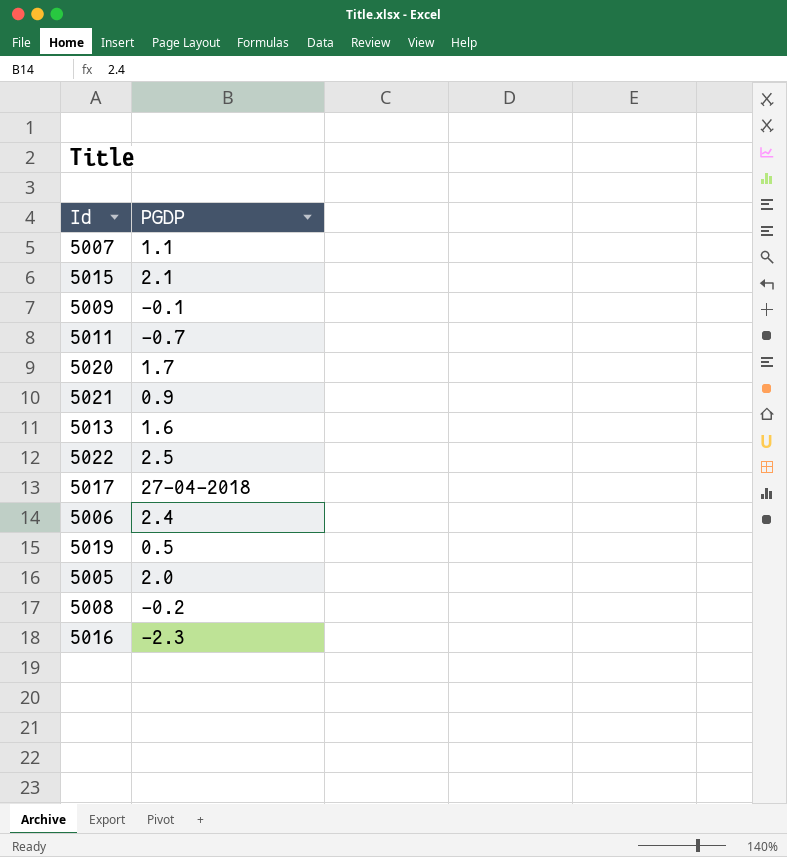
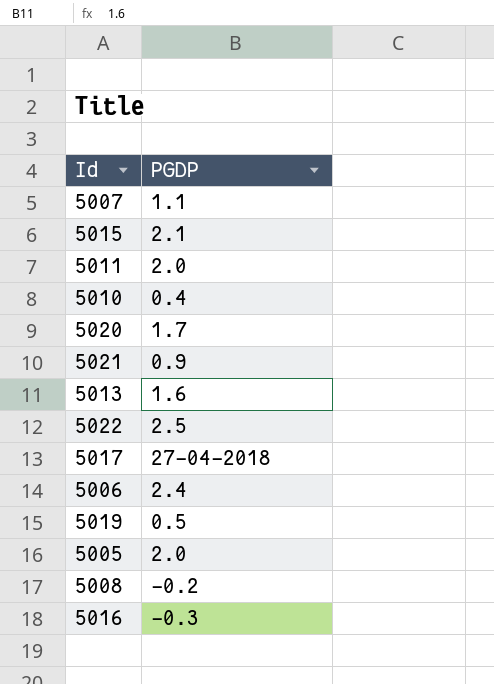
row 5009: -0.1 -> none
5011 | PGDP: -0.7 -> 2.0
row 5010: none -> 0.4
5016 | PGDP: -2.3 -> -0.3

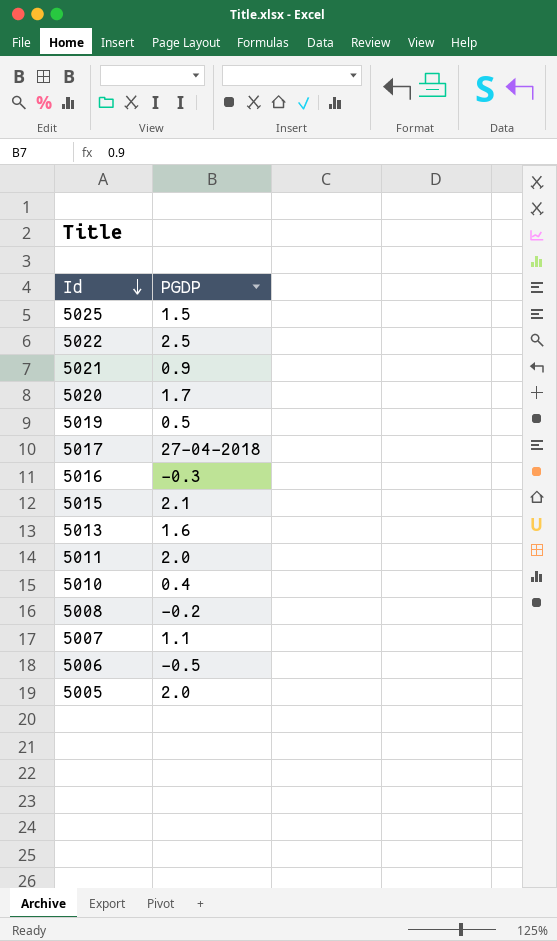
row order: none -> Id descending
row 5025: none -> 1.5
5006 | PGDP: 2.4 -> -0.5

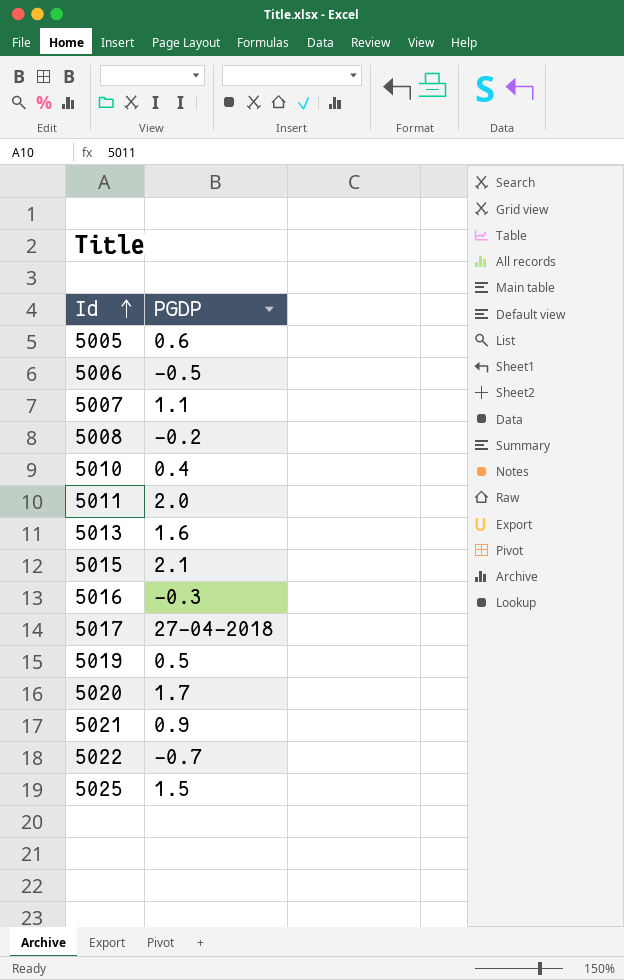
row order: Id descending -> Id ascending
5005 | PGDP: 2.0 -> 0.6
5022 | PGDP: 2.5 -> -0.7

